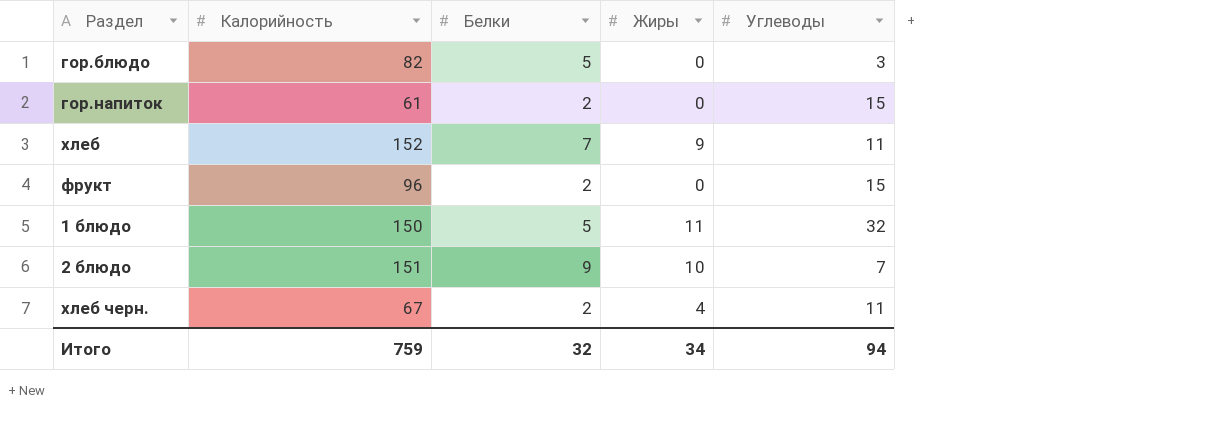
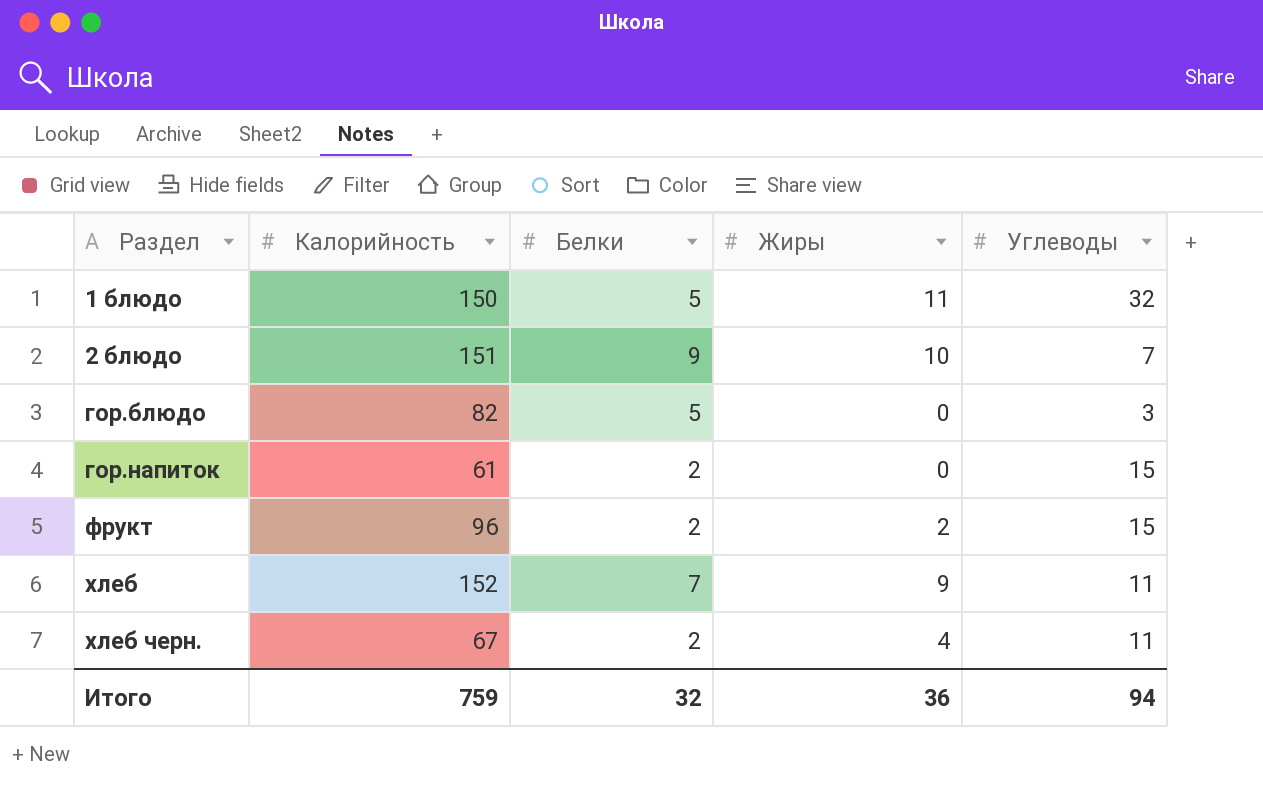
row order: none -> Раздел ascending
фрукт | Жиры: 0 -> 2
Итого | Жиры: 34 -> 36

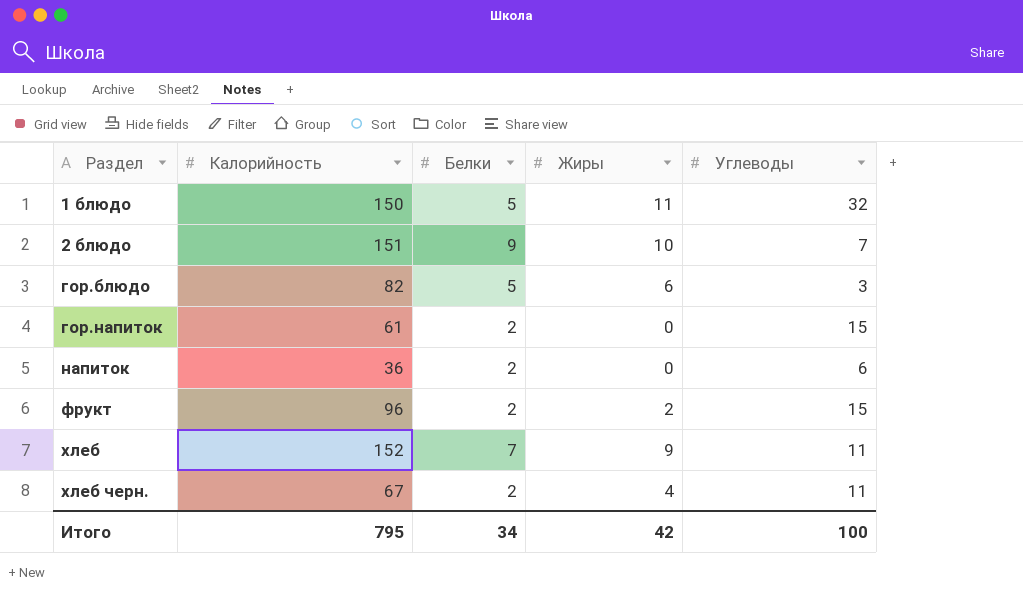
гор.блюдо | Жиры: 0 -> 6
row напиток: none -> 36 | 2 | 0 | 6
Итого | Калорийность: 759 -> 795
Итого | Белки: 32 -> 34
Итого | Жиры: 36 -> 42
Итого | Углеводы: 94 -> 100

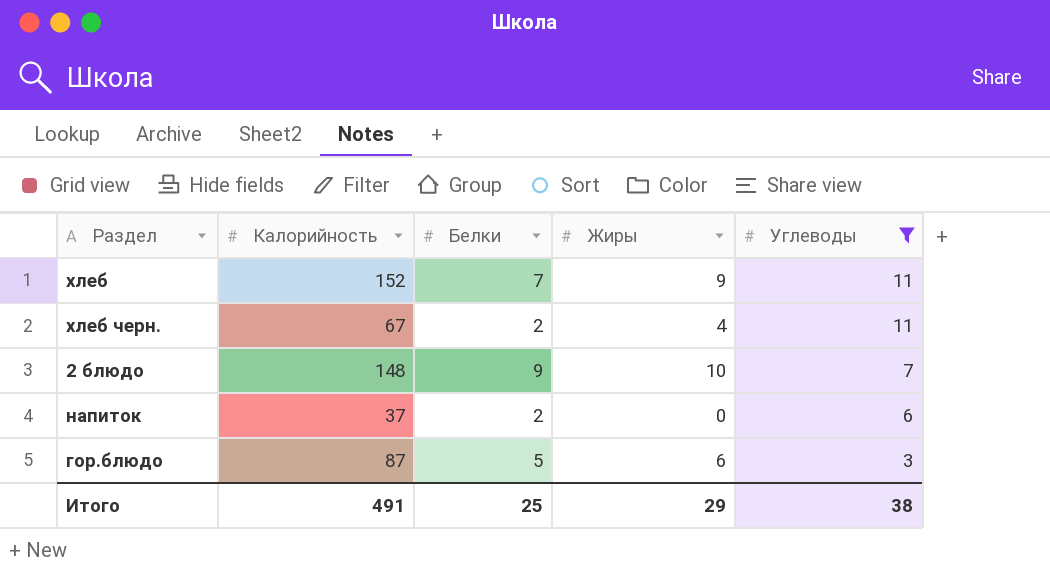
filter: none -> Углеводы <= 11
row order: Раздел ascending -> Углеводы descending
2 блюдо | Калорийность: 151 -> 148
напиток | Калорийность: 36 -> 37
гор.блюдо | Калорийность: 82 -> 87
Итого | Калорийность: 795 -> 491
Итого | Белки: 34 -> 25
Итого | Жиры: 42 -> 29
Итого | Углеводы: 100 -> 38

